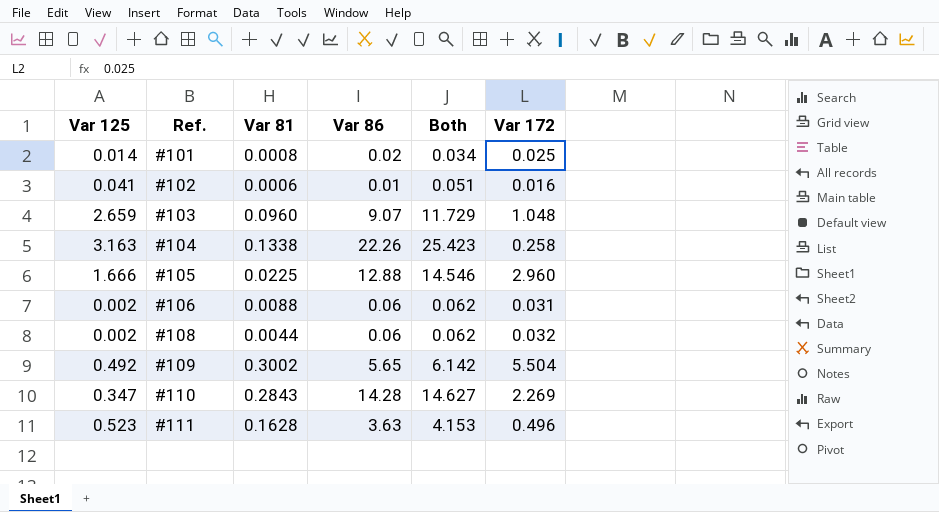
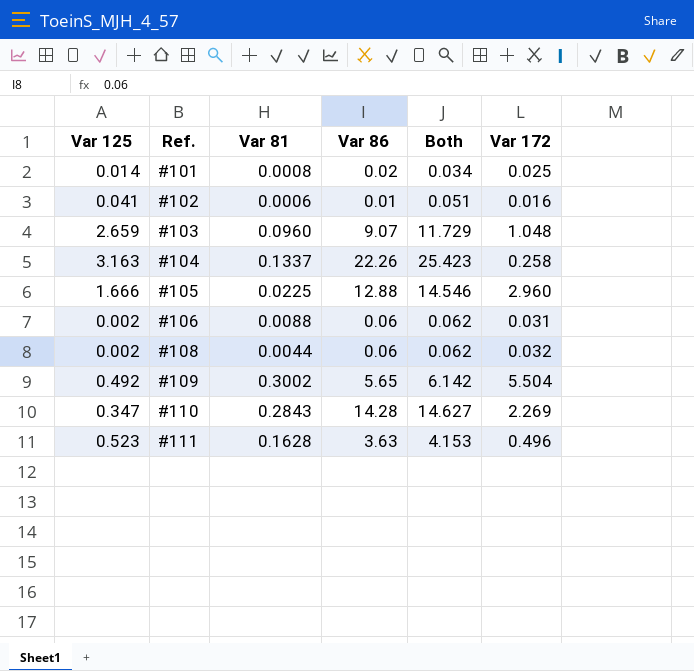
#104 | Var 81: 0.1338 -> 0.1337

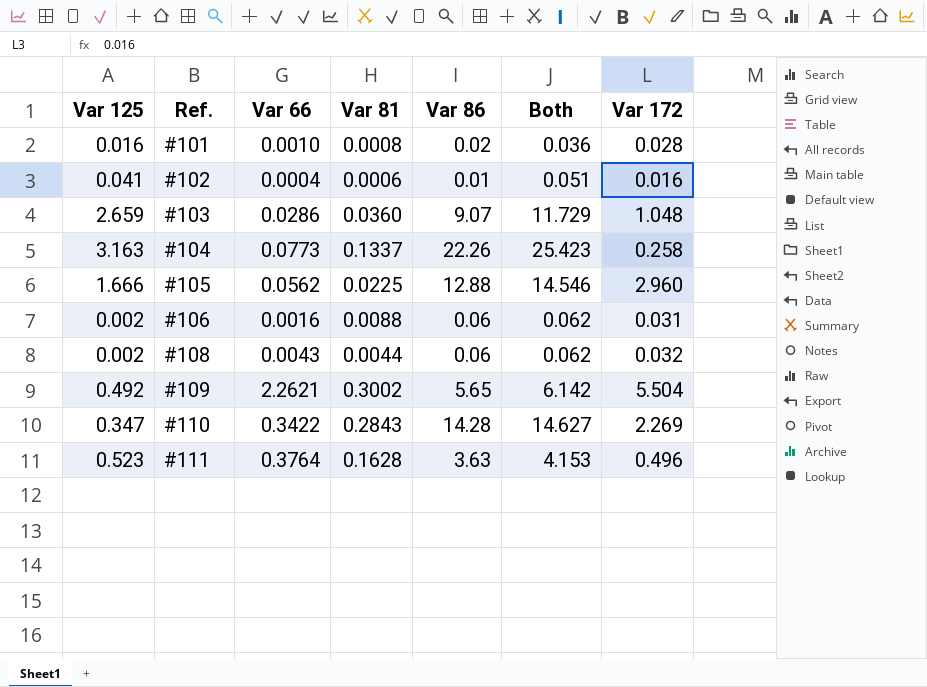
column Var 66 | position: none -> 3
#101 | Var 125: 0.014 -> 0.016
#101 | Both: 0.034 -> 0.036
#101 | Var 172: 0.025 -> 0.028
#103 | Var 81: 0.0960 -> 0.0360

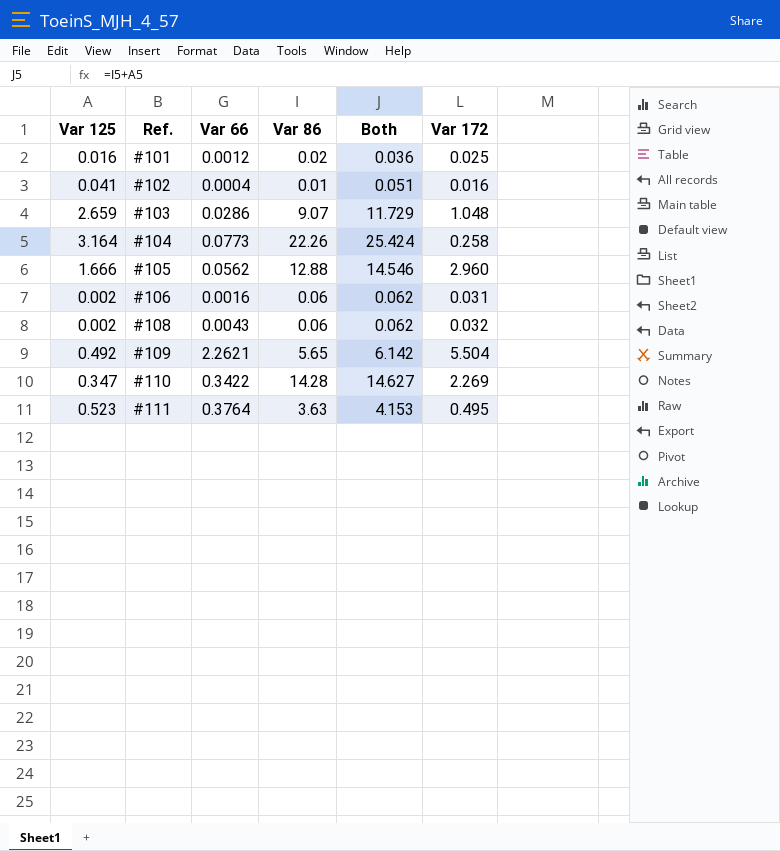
column Var 81 | position: 4 -> none
#101 | Var 66: 0.0010 -> 0.0012
#101 | Var 172: 0.028 -> 0.025
#104 | Var 125: 3.163 -> 3.164
#104 | Both: 25.423 -> 25.424
#111 | Var 172: 0.496 -> 0.495

